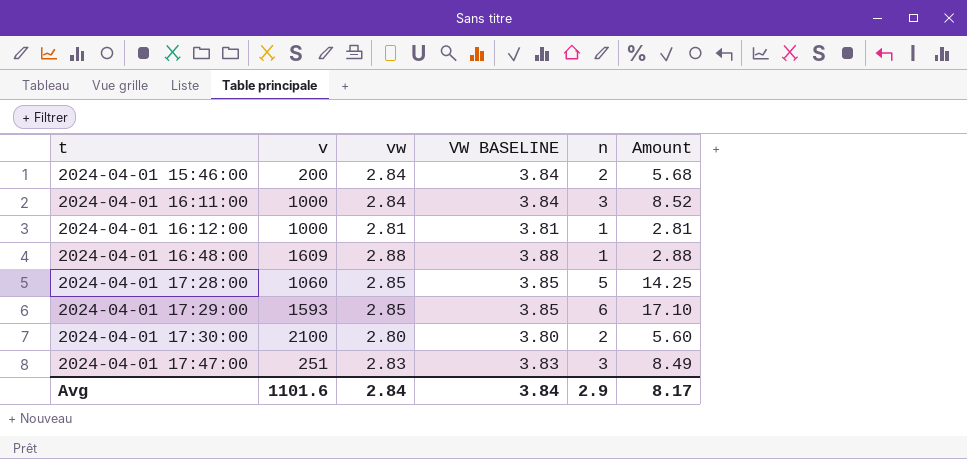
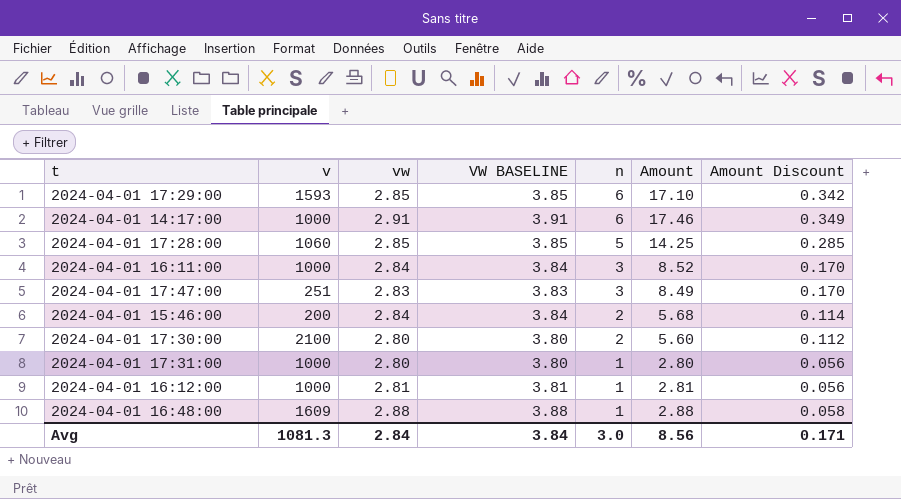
row order: t ascending -> n descending
column Amount Discount | formula: none -> [Amount] * 0.02
row 2024-04-01 14:17:00: none -> 1000 | 2.91 | 3.91 | 6 | 17.46 | 0.349
row 2024-04-01 17:31:00: none -> 1000 | 2.80 | 3.80 | 1 | 2.80 | 0.056
Avg | v: 1101.6 -> 1081.3
Avg | n: 2.9 -> 3.0
Avg | Amount: 8.17 -> 8.56

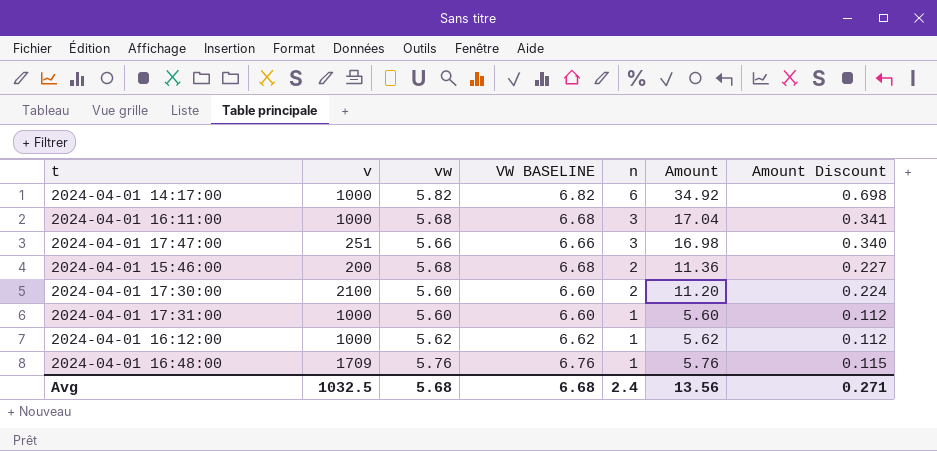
row 2024-04-01 17:29:00: 1593 | 2.85 | 3.85 | 6 | 17.10 | 0.342 -> none
row 2024-04-01 17:28:00: 1060 | 2.85 | 3.85 | 5 | 14.25 | 0.285 -> none
2024-04-01 14:17:00 | vw: 2.91 -> 5.82
2024-04-01 14:17:00 | VW BASELINE: 3.91 -> 6.82
2024-04-01 14:17:00 | Amount: 17.46 -> 34.92
2024-04-01 14:17:00 | Amount Discount: 0.349 -> 0.698
2024-04-01 16:11:00 | vw: 2.84 -> 5.68
2024-04-01 16:11:00 | VW BASELINE: 3.84 -> 6.68
2024-04-01 16:11:00 | Amount: 8.52 -> 17.04
2024-04-01 16:11:00 | Amount Discount: 0.170 -> 0.341
2024-04-01 17:47:00 | vw: 2.83 -> 5.66
2024-04-01 17:47:00 | VW BASELINE: 3.83 -> 6.66
2024-04-01 17:47:00 | Amount: 8.49 -> 16.98
2024-04-01 17:47:00 | Amount Discount: 0.170 -> 0.340
2024-04-01 15:46:00 | vw: 2.84 -> 5.68
2024-04-01 15:46:00 | VW BASELINE: 3.84 -> 6.68
2024-04-01 15:46:00 | Amount: 5.68 -> 11.36
2024-04-01 15:46:00 | Amount Discount: 0.114 -> 0.227
2024-04-01 17:30:00 | vw: 2.80 -> 5.60
2024-04-01 17:30:00 | VW BASELINE: 3.80 -> 6.60
2024-04-01 17:30:00 | Amount: 5.60 -> 11.20
2024-04-01 17:30:00 | Amount Discount: 0.112 -> 0.224
2024-04-01 17:31:00 | vw: 2.80 -> 5.60
2024-04-01 17:31:00 | VW BASELINE: 3.80 -> 6.60
2024-04-01 17:31:00 | Amount: 2.80 -> 5.60
2024-04-01 17:31:00 | Amount Discount: 0.056 -> 0.112
2024-04-01 16:12:00 | vw: 2.81 -> 5.62
2024-04-01 16:12:00 | VW BASELINE: 3.81 -> 6.62
2024-04-01 16:12:00 | Amount: 2.81 -> 5.62
2024-04-01 16:12:00 | Amount Discount: 0.056 -> 0.112
2024-04-01 16:48:00 | v: 1609 -> 1709
2024-04-01 16:48:00 | vw: 2.88 -> 5.76
2024-04-01 16:48:00 | VW BASELINE: 3.88 -> 6.76
2024-04-01 16:48:00 | Amount: 2.88 -> 5.76
2024-04-01 16:48:00 | Amount Discount: 0.058 -> 0.115
Avg | v: 1081.3 -> 1032.5
Avg | vw: 2.84 -> 5.68
Avg | VW BASELINE: 3.84 -> 6.68
Avg | n: 3.0 -> 2.4
Avg | Amount: 8.56 -> 13.56
Avg | Amount Discount: 0.171 -> 0.271

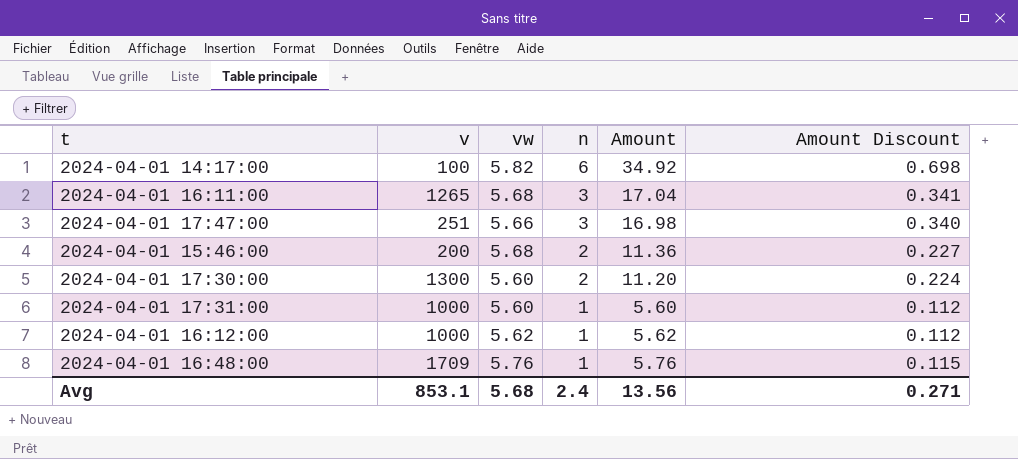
column VW BASELINE | formula: [vw] + 1 -> none
2024-04-01 14:17:00 | v: 1000 -> 100
2024-04-01 16:11:00 | v: 1000 -> 1265
2024-04-01 17:30:00 | v: 2100 -> 1300
Avg | v: 1032.5 -> 853.1

